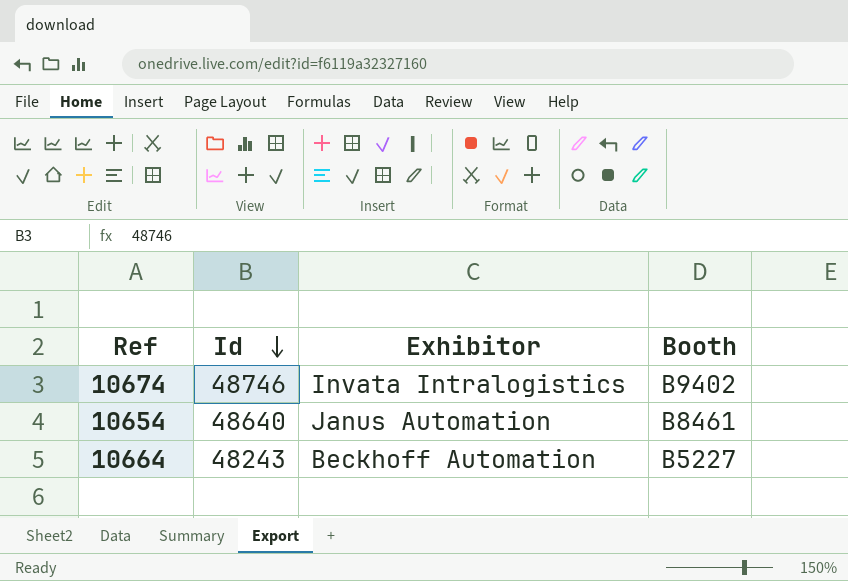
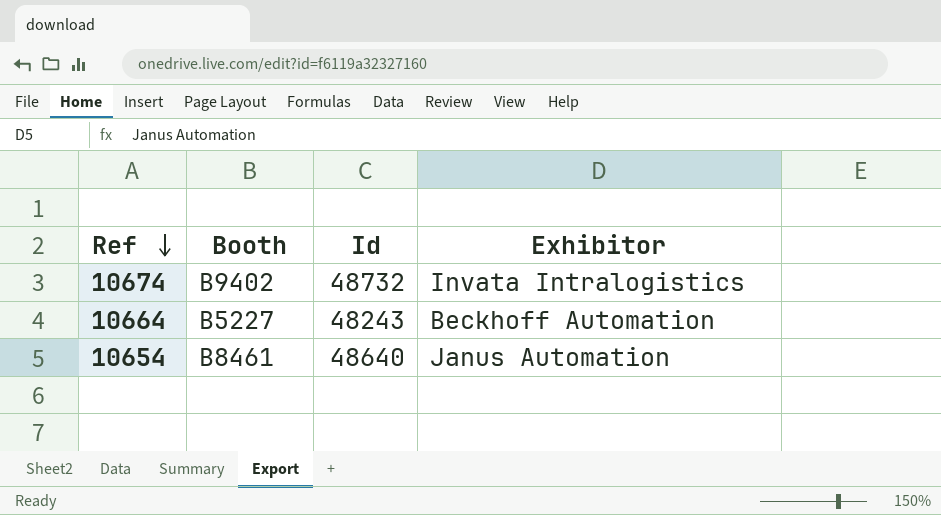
row order: Id descending -> Ref descending
column Booth | position: 4 -> 2
10674 | Id: 48746 -> 48732

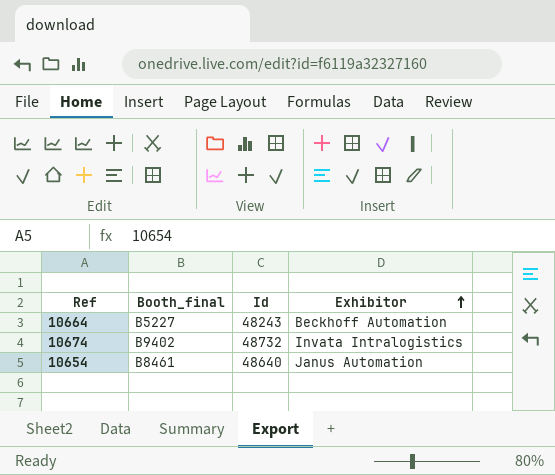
row order: Ref descending -> Exhibitor ascending
column name: Booth -> Booth_final

